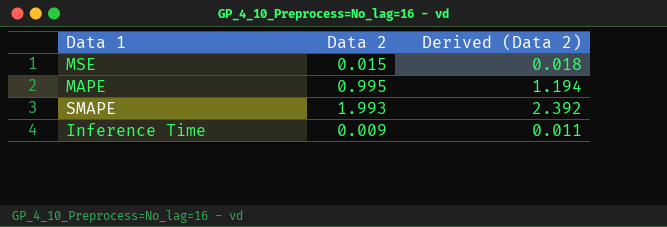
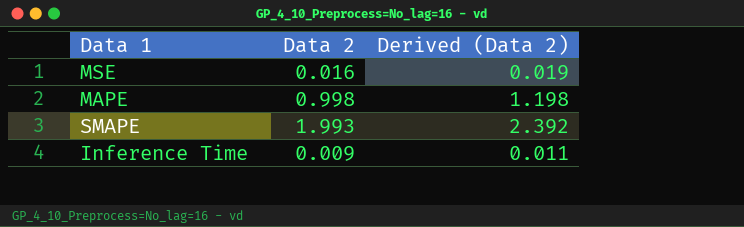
MSE | Data 2: 0.015 -> 0.016
MSE | Derived (Data 2): 0.018 -> 0.019
MAPE | Data 2: 0.995 -> 0.998
MAPE | Derived (Data 2): 1.194 -> 1.198

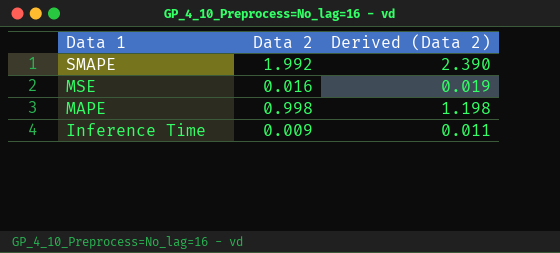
row order: none -> Data 1 descending
SMAPE | Data 2: 1.993 -> 1.992
SMAPE | Derived (Data 2): 2.392 -> 2.390

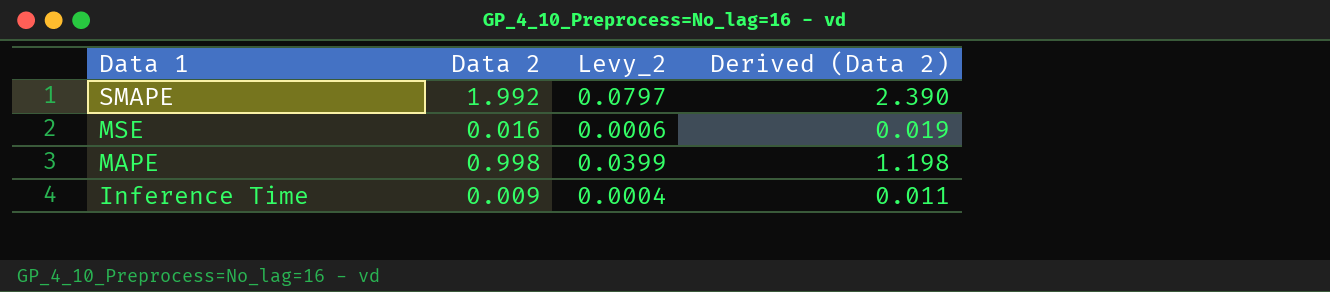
column Levy_2 | formula: none -> [Data 2] * 0.04

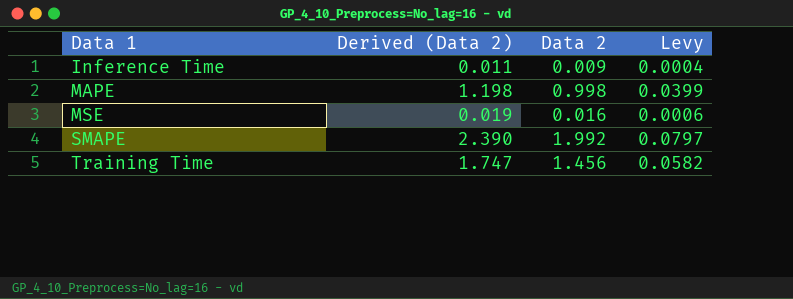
row order: Data 1 descending -> Data 1 ascending
column Derived (Data 2) | position: 4 -> 2
column name: Levy_2 -> Levy
row Training Time: none -> 1.747 | 1.456 | 0.0582

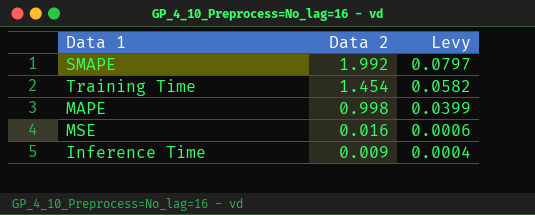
row order: Data 1 ascending -> Data 2 descending
column Derived (Data 2) | formula: [Data 2] * 1.2 -> none
Training Time | Data 2: 1.456 -> 1.454

